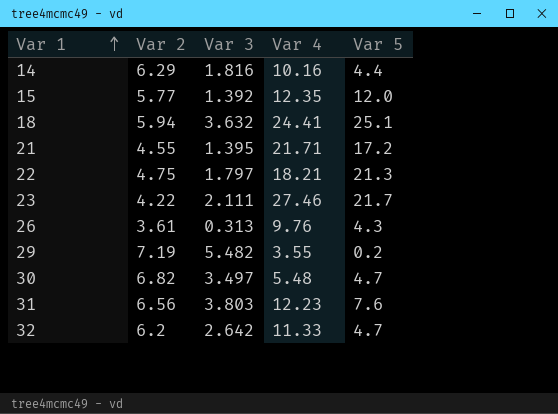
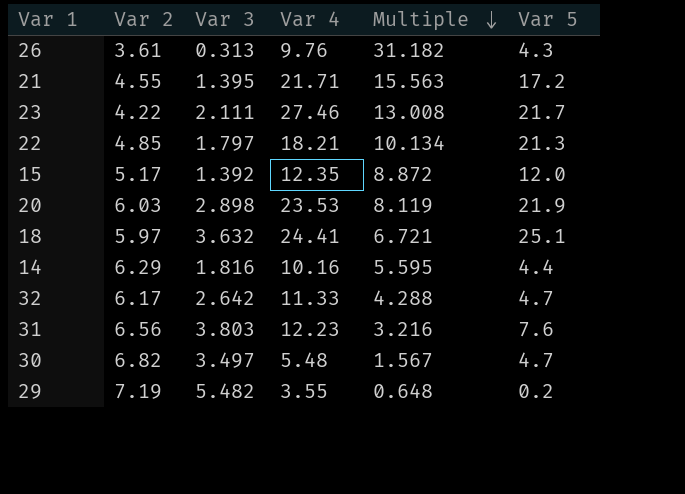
row order: Var 1 ascending -> Multiple descending
column Multiple | formula: none -> [Var 4] / [Var 3]
22 | Var 2: 4.75 -> 4.85
15 | Var 2: 5.77 -> 5.17
row 20: none -> 6.03 | 2.898 | 23.53 | 8.119 | 21.9
18 | Var 2: 5.94 -> 5.97
32 | Var 2: 6.2 -> 6.17

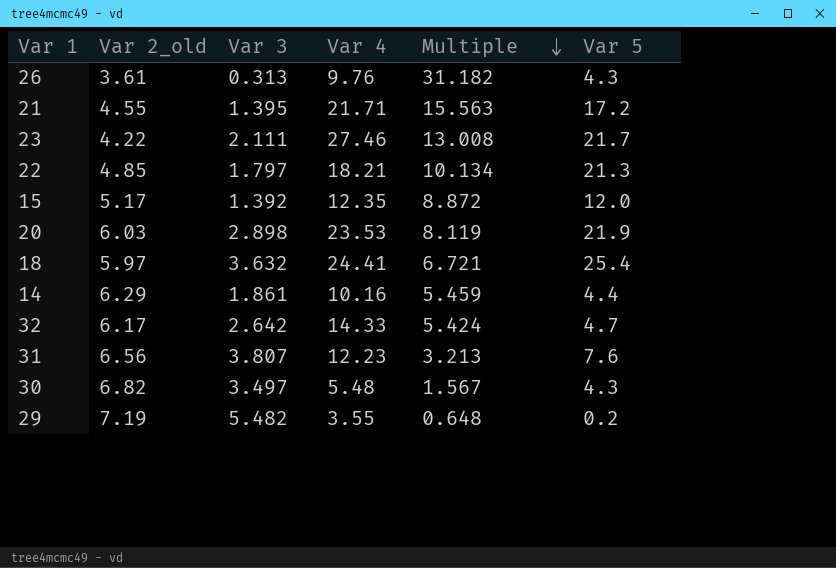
column name: Var 2 -> Var 2_old
18 | Var 5: 25.1 -> 25.4
14 | Var 3: 1.816 -> 1.861
14 | Multiple: 5.595 -> 5.459
32 | Var 4: 11.33 -> 14.33
32 | Multiple: 4.288 -> 5.424
31 | Var 3: 3.803 -> 3.807
31 | Multiple: 3.216 -> 3.213
30 | Var 5: 4.7 -> 4.3

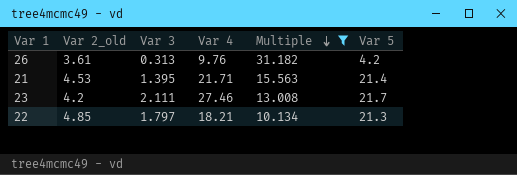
filter: none -> Multiple >= 10.134
26 | Var 5: 4.3 -> 4.2
21 | Var 2_old: 4.55 -> 4.53
21 | Var 5: 17.2 -> 21.4
23 | Var 2_old: 4.22 -> 4.2

